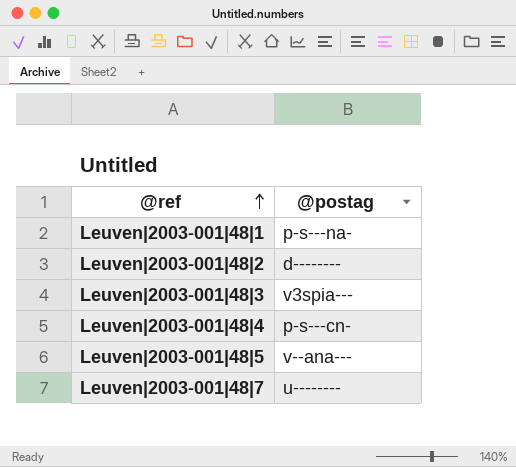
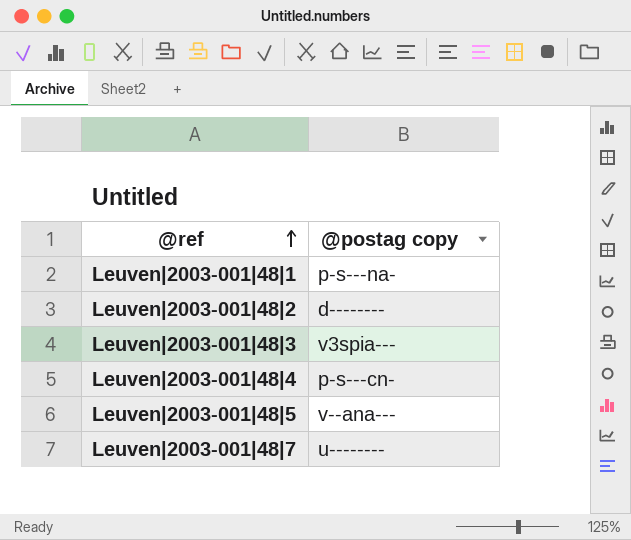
column name: @postag -> @postag copy

